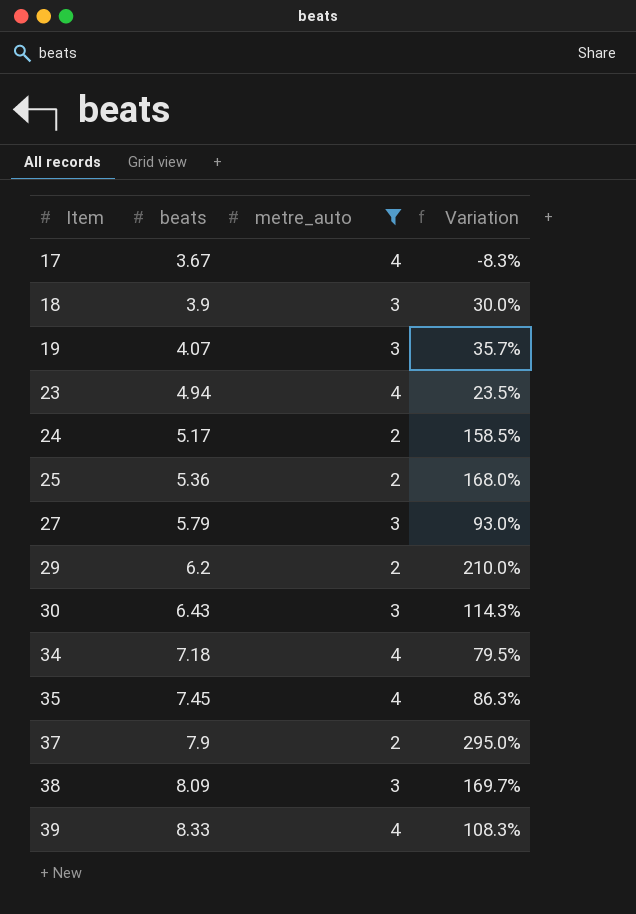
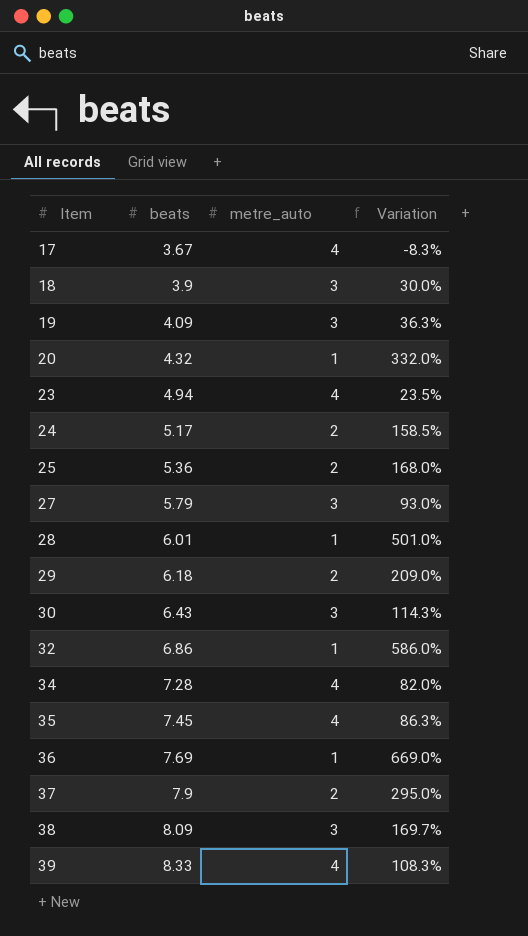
filter: metre_auto != 1 -> none
19 | beats: 4.07 -> 4.09
19 | Variation: 35.7% -> 36.3%
29 | beats: 6.2 -> 6.18
29 | Variation: 210.0% -> 209.0%
34 | beats: 7.18 -> 7.28
34 | Variation: 79.5% -> 82.0%

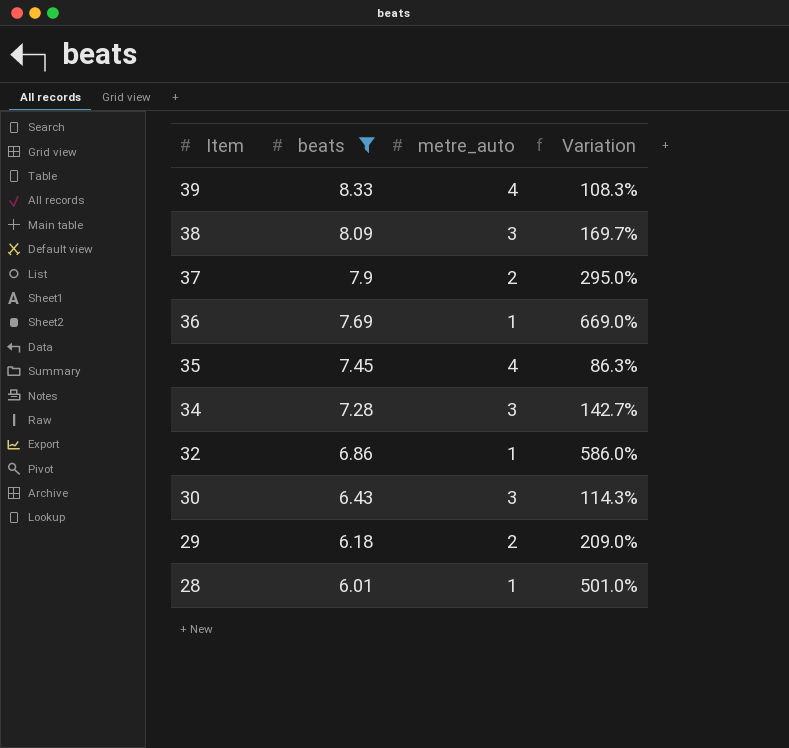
filter: none -> beats >= 6.01
row order: Item ascending -> Item descending
34 | metre_auto: 4 -> 3
34 | Variation: 82.0% -> 142.7%

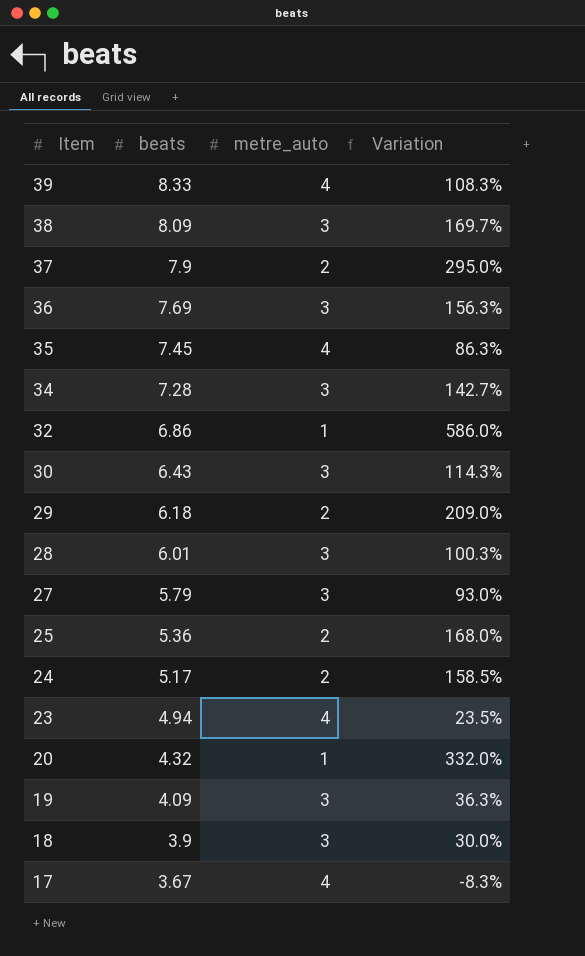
filter: beats >= 6.01 -> none
36 | metre_auto: 1 -> 3
36 | Variation: 669.0% -> 156.3%
28 | metre_auto: 1 -> 3
28 | Variation: 501.0% -> 100.3%

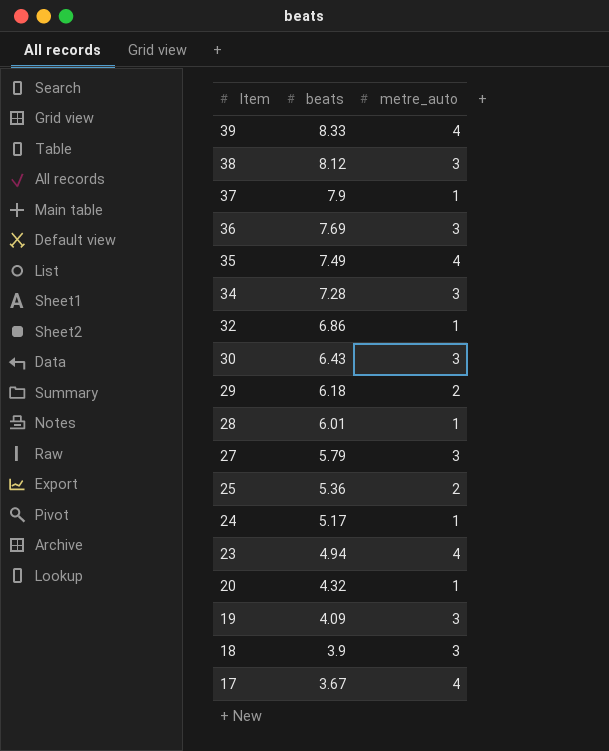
column Variation | formula: ([beats] - [metre_auto]) / [metre_auto] -> none
38 | beats: 8.09 -> 8.12
37 | metre_auto: 2 -> 1
35 | beats: 7.45 -> 7.49
28 | metre_auto: 3 -> 1
24 | metre_auto: 2 -> 1

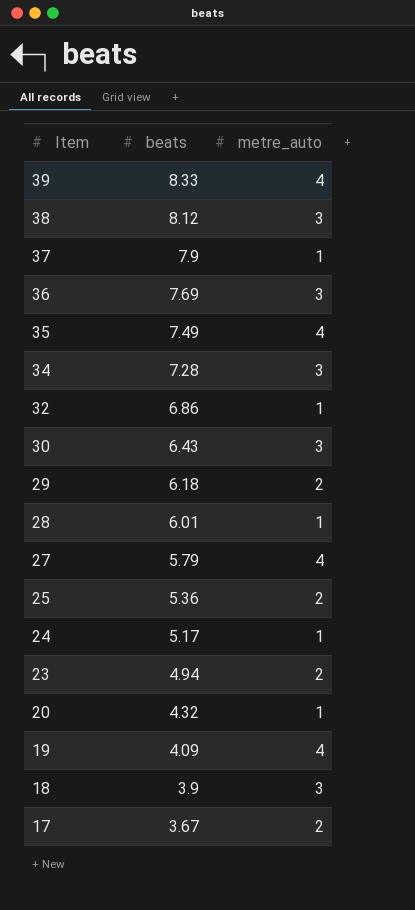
27 | metre_auto: 3 -> 4
23 | metre_auto: 4 -> 2
19 | metre_auto: 3 -> 4
17 | metre_auto: 4 -> 2

